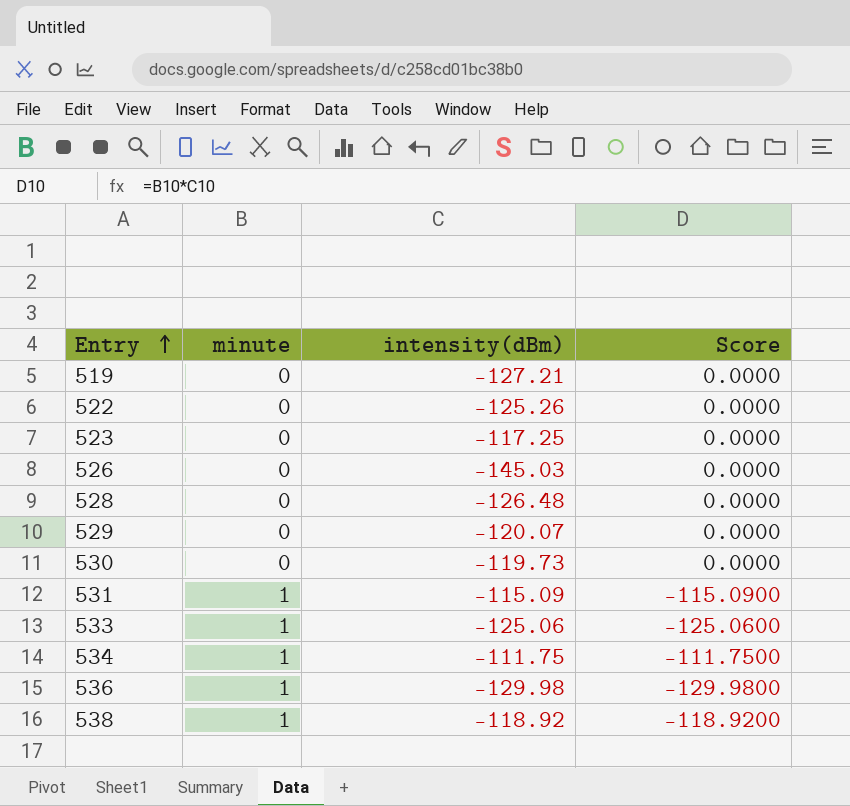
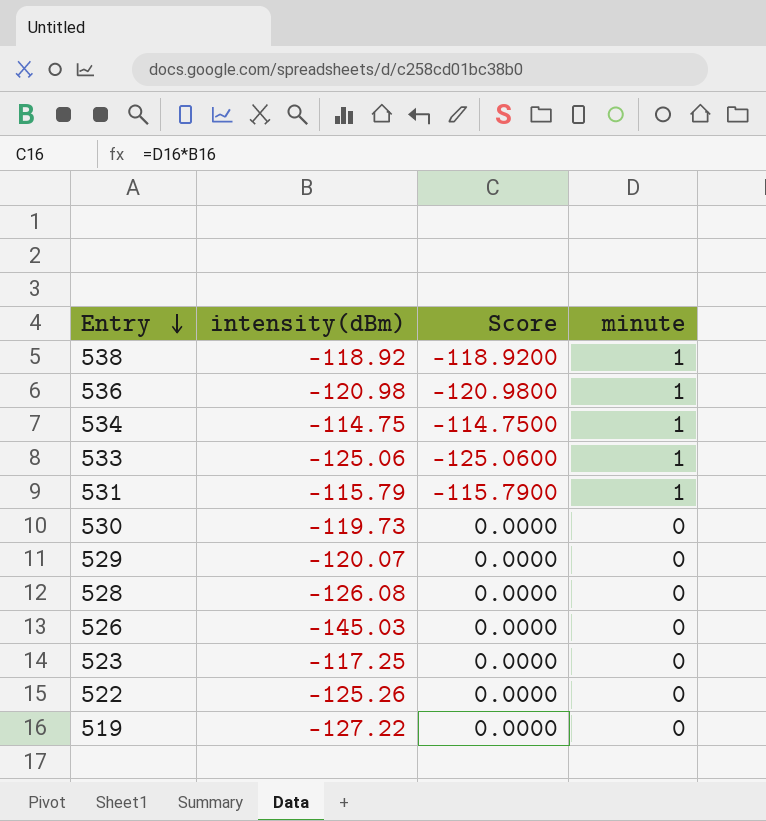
row order: Entry ascending -> Entry descending
column minute | position: 2 -> 4
536 | intensity(dBm): -129.98 -> -120.98
536 | Score: -129.9800 -> -120.9800
534 | intensity(dBm): -111.75 -> -114.75
534 | Score: -111.7500 -> -114.7500
531 | intensity(dBm): -115.09 -> -115.79
531 | Score: -115.0900 -> -115.7900
528 | intensity(dBm): -126.48 -> -126.08
519 | intensity(dBm): -127.21 -> -127.22

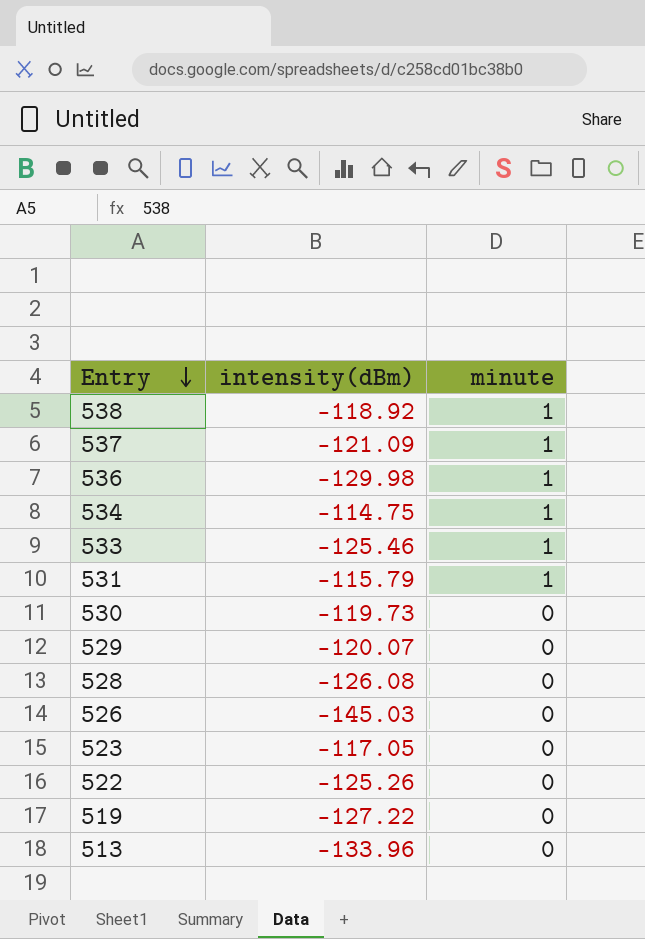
column Score | formula: [intensity(dBm)] * [minute] -> none
row 537: none -> -121.09 | 1
536 | intensity(dBm): -120.98 -> -129.98
533 | intensity(dBm): -125.06 -> -125.46
523 | intensity(dBm): -117.25 -> -117.05
row 513: none -> -133.96 | 0

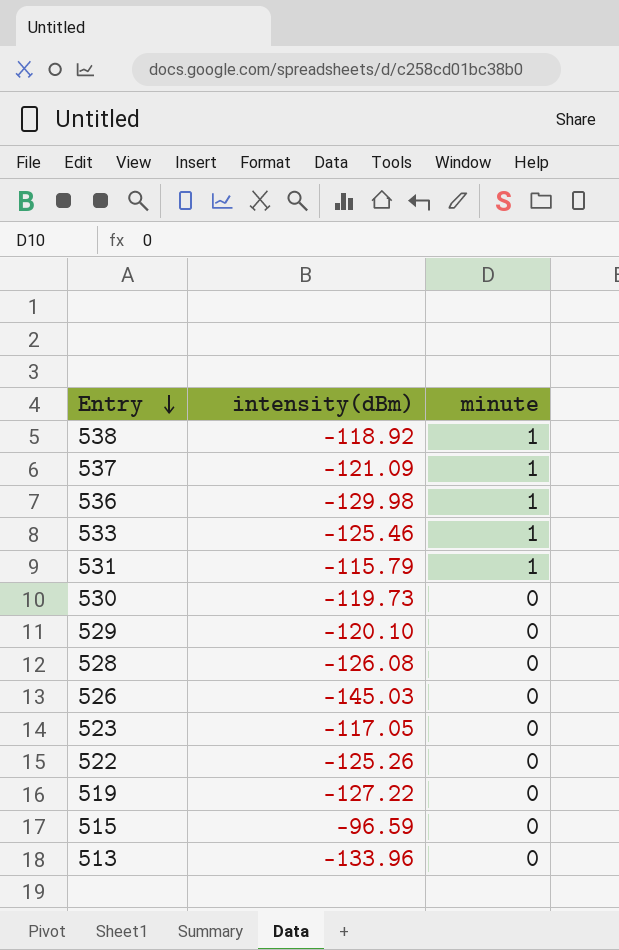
row 534: -114.75 | 1 -> none
529 | intensity(dBm): -120.07 -> -120.10
row 515: none -> -96.59 | 0

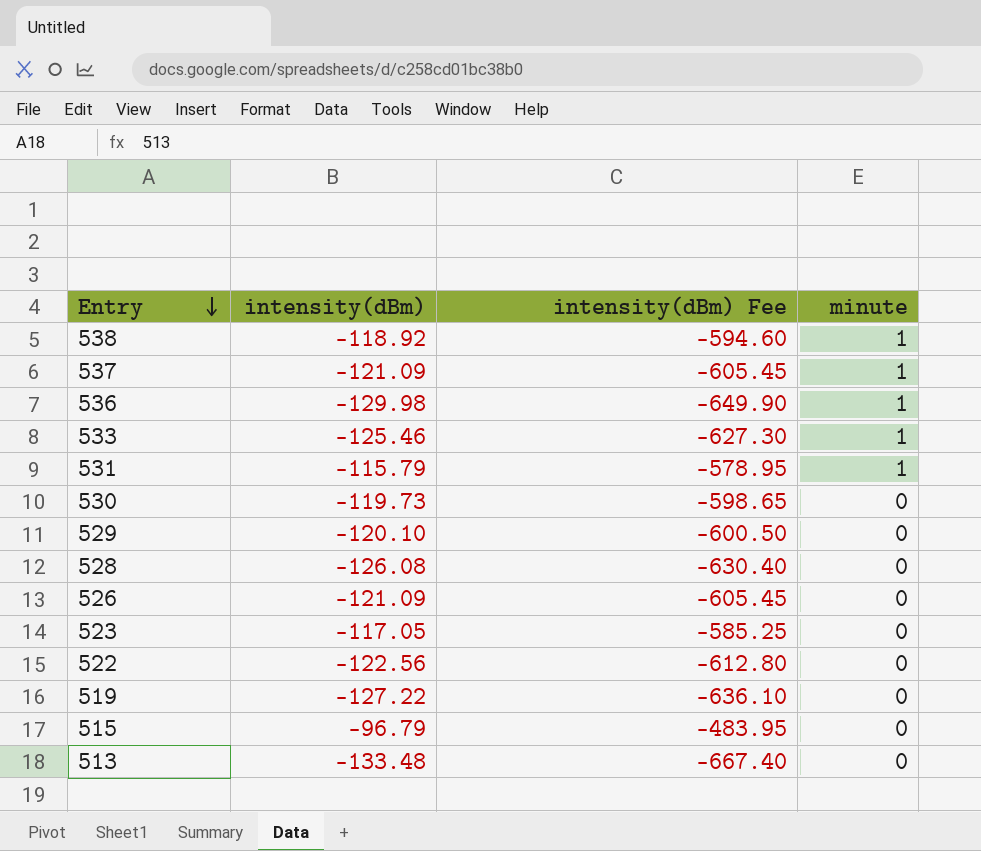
column intensity(dBm) Fee | formula: none -> [intensity(dBm)] * 5
526 | intensity(dBm): -145.03 -> -121.09
522 | intensity(dBm): -125.26 -> -122.56
515 | intensity(dBm): -96.59 -> -96.79
513 | intensity(dBm): -133.96 -> -133.48

